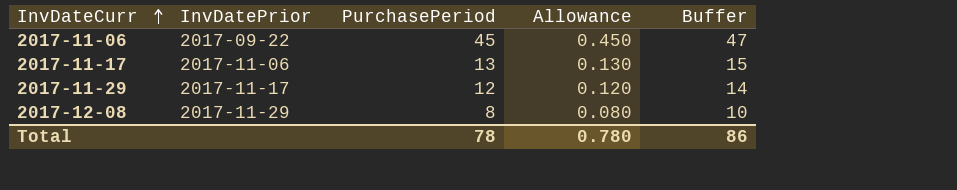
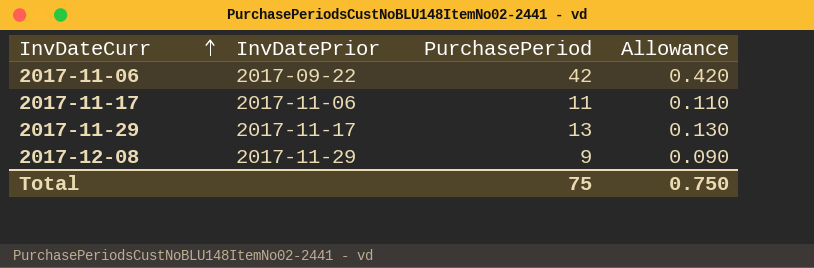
column Buffer | formula: [PurchasePeriod] + 2 -> none
2017-11-06 | PurchasePeriod: 45 -> 42
2017-11-06 | Allowance: 0.450 -> 0.420
2017-11-17 | PurchasePeriod: 13 -> 11
2017-11-17 | Allowance: 0.130 -> 0.110
2017-11-29 | PurchasePeriod: 12 -> 13
2017-11-29 | Allowance: 0.120 -> 0.130
2017-12-08 | PurchasePeriod: 8 -> 9
2017-12-08 | Allowance: 0.080 -> 0.090
Total | PurchasePeriod: 78 -> 75
Total | Allowance: 0.780 -> 0.750

